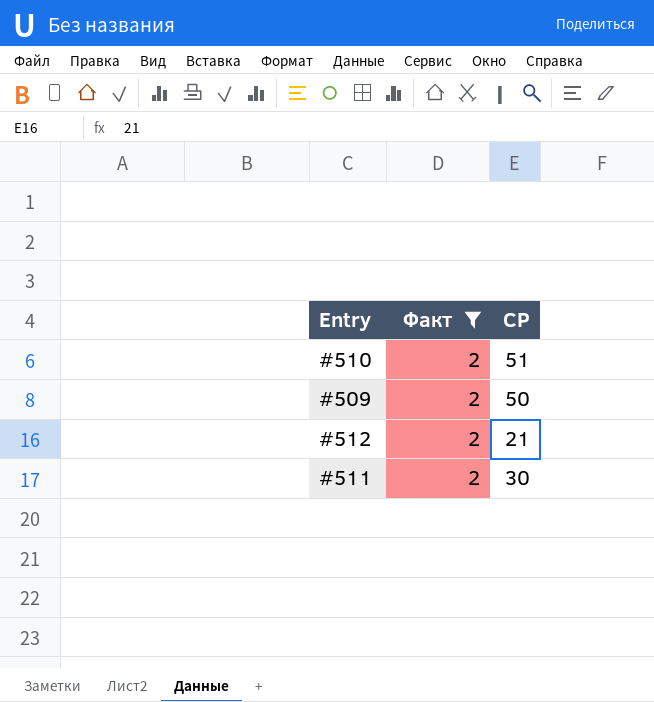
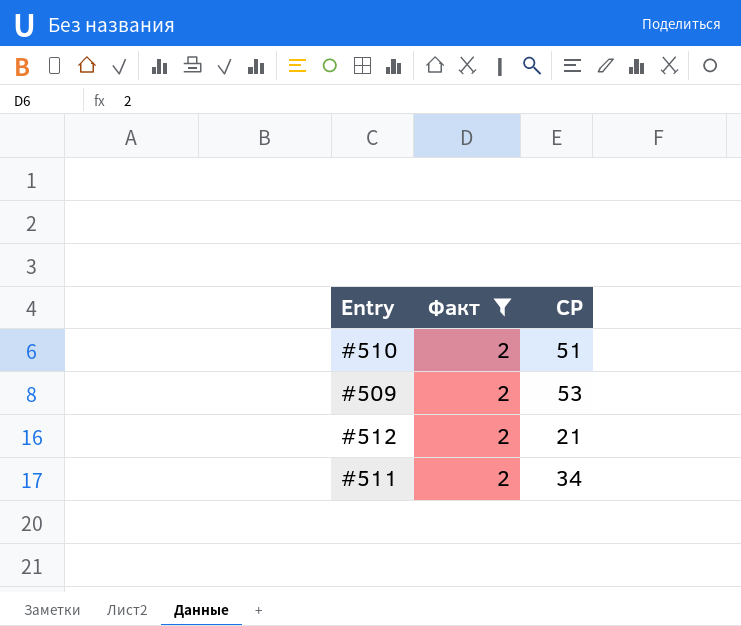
#509 | СР: 50 -> 53
#511 | СР: 30 -> 34

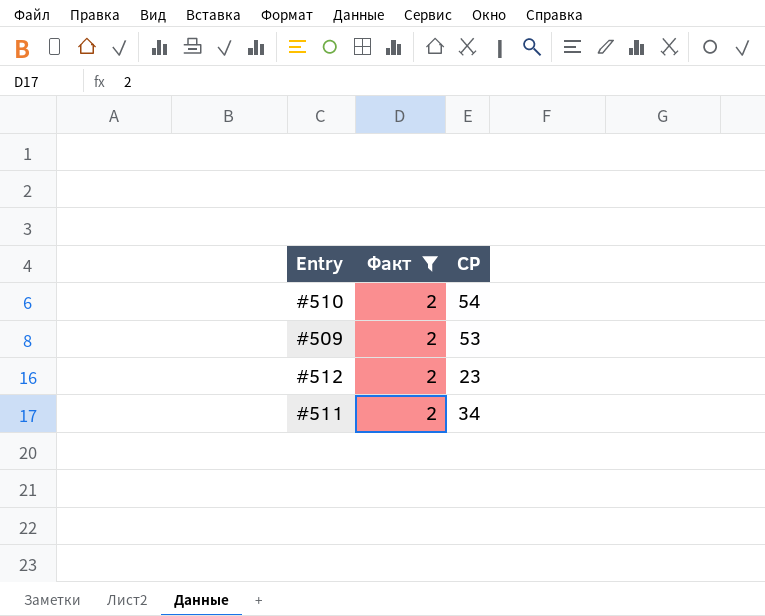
#510 | СР: 51 -> 54
#512 | СР: 21 -> 23

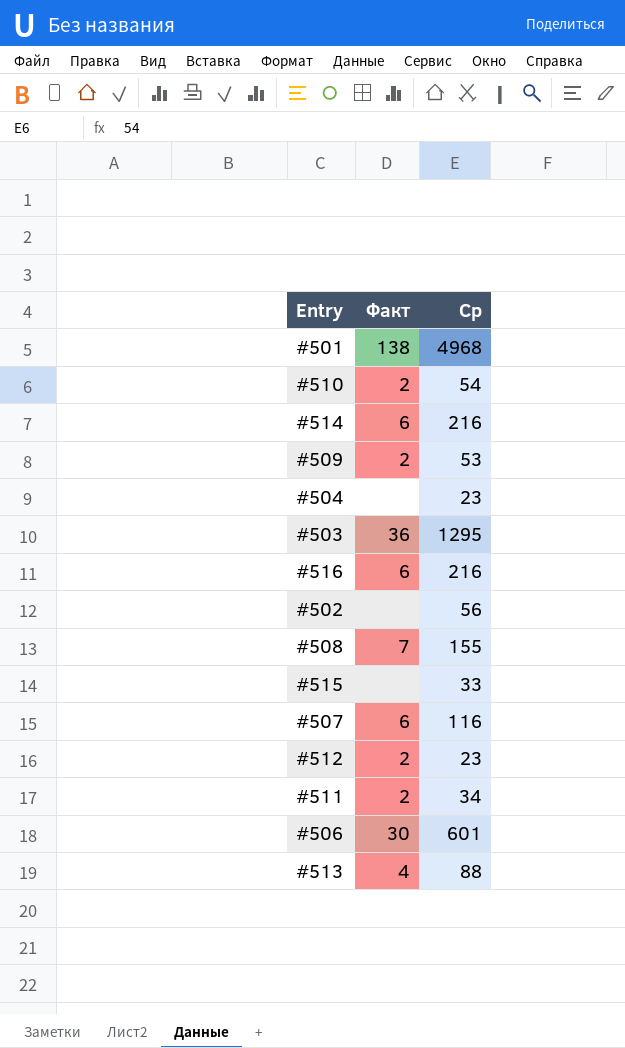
filter: Факт = 2 -> none
column name: СР -> Ср

